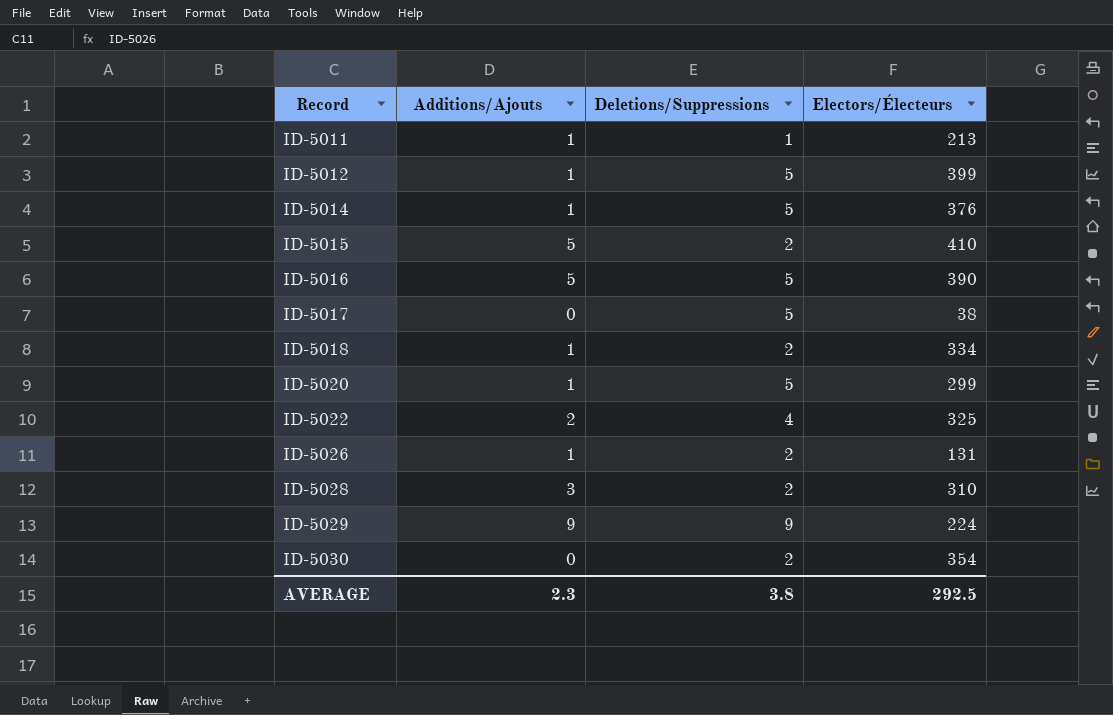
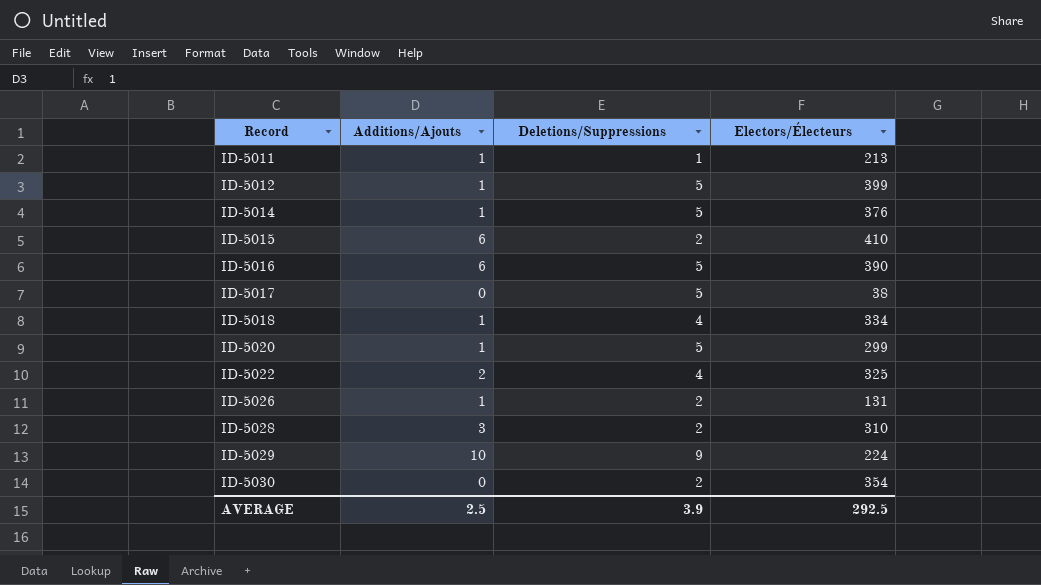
ID-5015 | Additions/Ajouts: 5 -> 6
ID-5016 | Additions/Ajouts: 5 -> 6
ID-5018 | Deletions/Suppressions: 2 -> 4
ID-5029 | Additions/Ajouts: 9 -> 10
AVERAGE | Additions/Ajouts: 2.3 -> 2.5
AVERAGE | Deletions/Suppressions: 3.8 -> 3.9

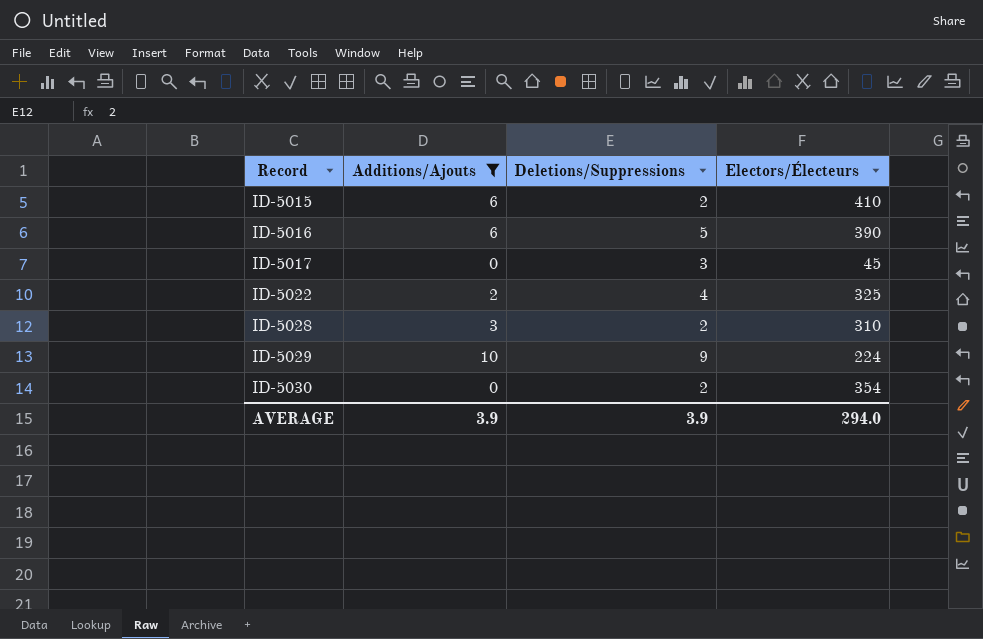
filter: none -> Additions/Ajouts != 1
ID-5017 | Deletions/Suppressions: 5 -> 3
ID-5017 | Electors/Électeurs: 38 -> 45
AVERAGE | Additions/Ajouts: 2.5 -> 3.9
AVERAGE | Electors/Électeurs: 292.5 -> 294.0

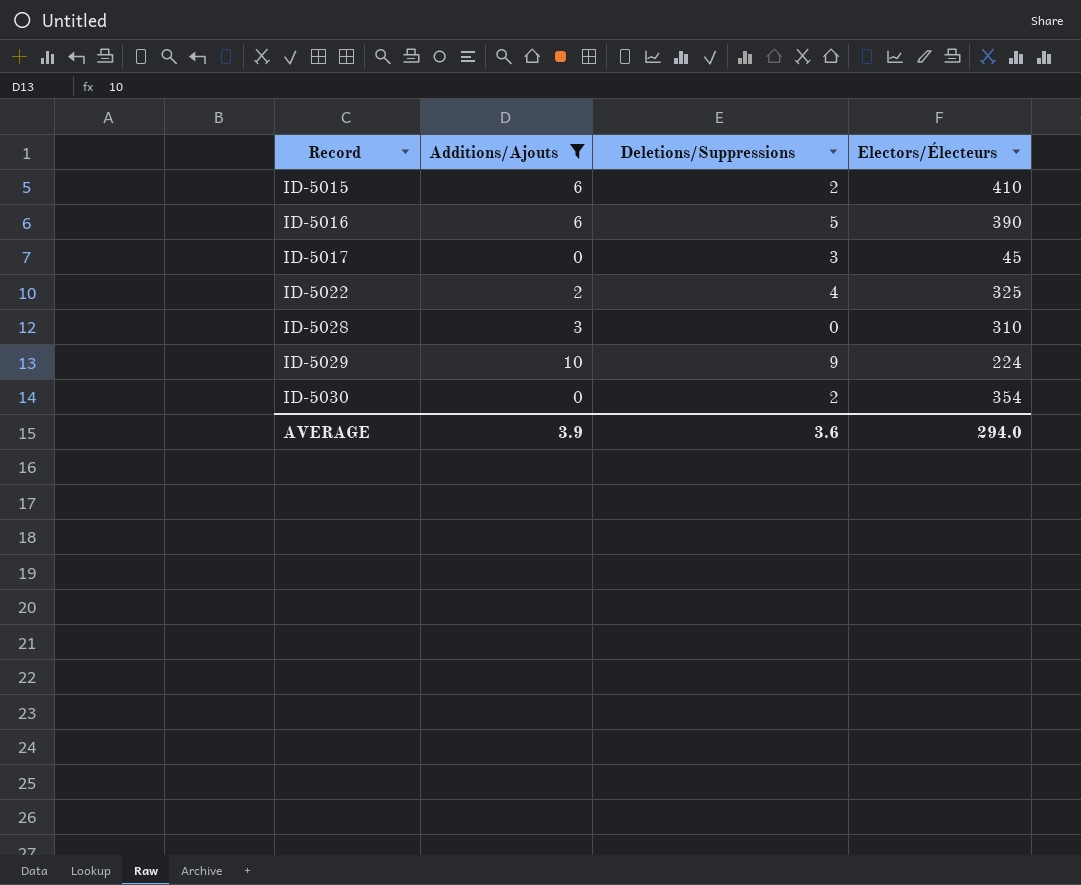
ID-5028 | Deletions/Suppressions: 2 -> 0
AVERAGE | Deletions/Suppressions: 3.9 -> 3.6

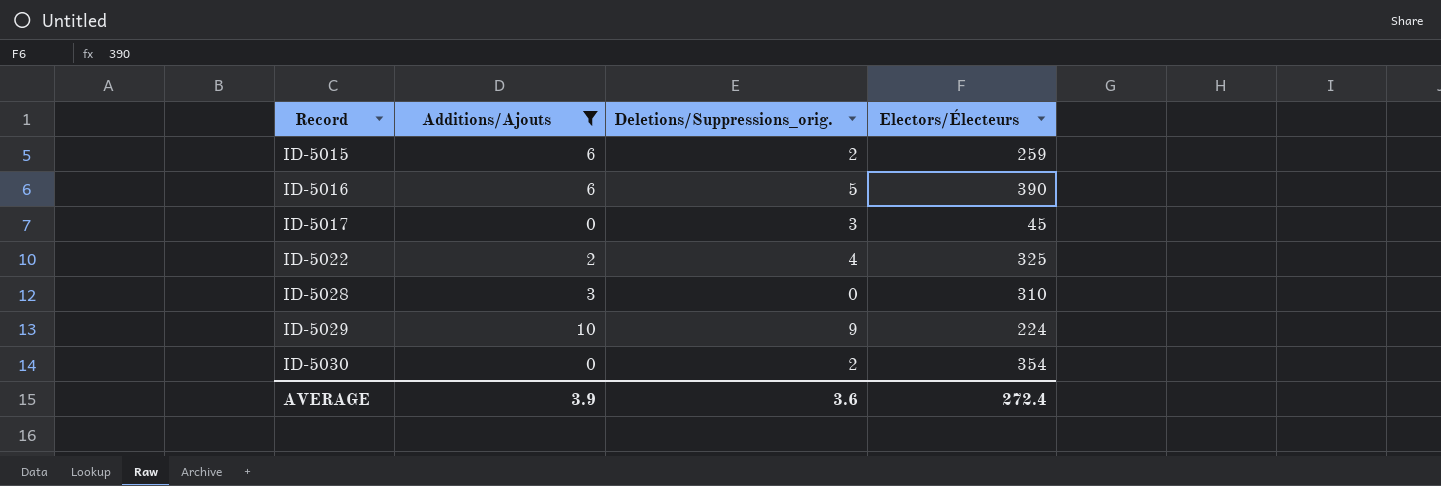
column name: Deletions/Suppressions -> Deletions/Suppressions_orig.
ID-5015 | Electors/Électeurs: 410 -> 259
AVERAGE | Electors/Électeurs: 294.0 -> 272.4

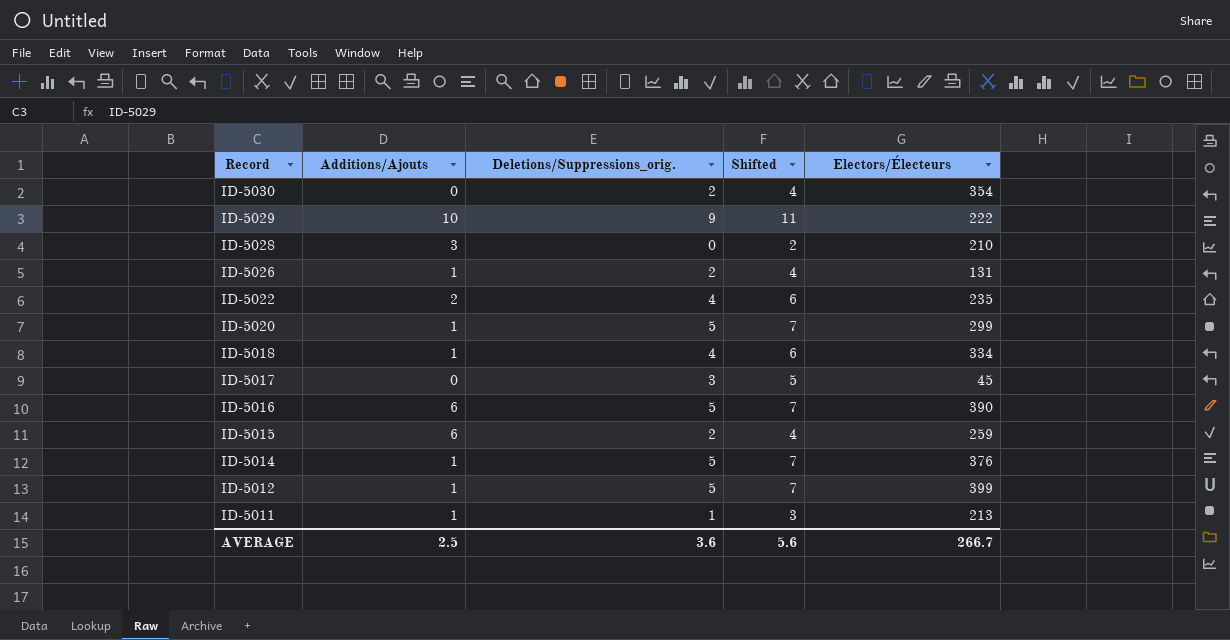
filter: Additions/Ajouts != 1 -> none
row order: Record ascending -> Record descending
column Shifted | formula: none -> [Deletions/Suppressions_orig.] + 2
ID-5029 | Electors/Électeurs: 224 -> 222
ID-5028 | Electors/Électeurs: 310 -> 210
ID-5022 | Electors/Électeurs: 325 -> 235
AVERAGE | Additions/Ajouts: 3.9 -> 2.5
AVERAGE | Electors/Électeurs: 272.4 -> 266.7

